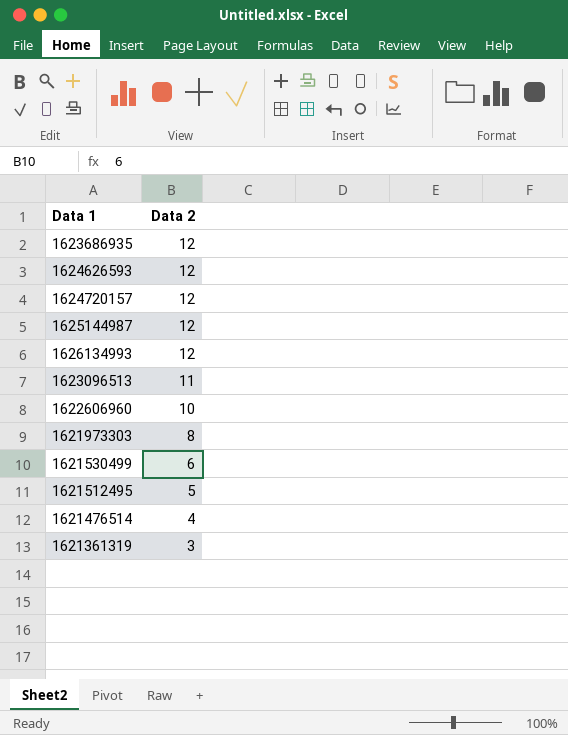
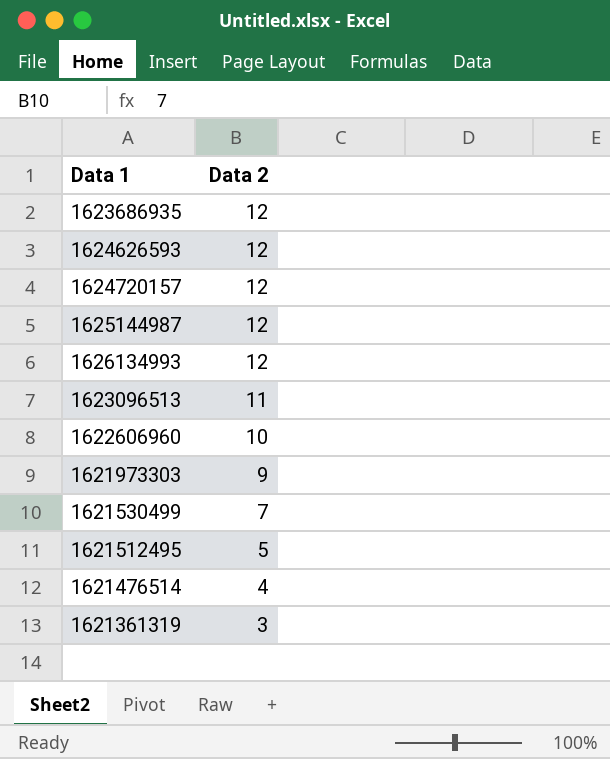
1621973303 | Data 2: 8 -> 9
1621530499 | Data 2: 6 -> 7

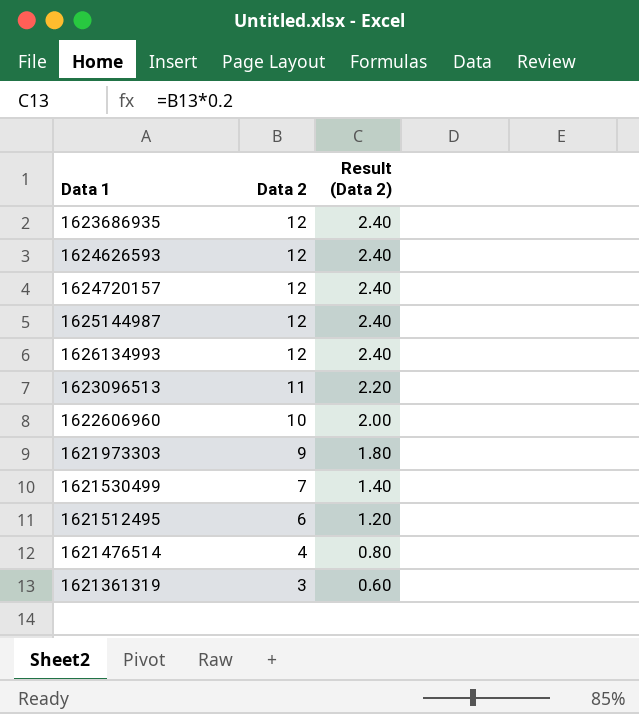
column Result (Data 2) | formula: none -> [Data 2] * 0.2
1621512495 | Data 2: 5 -> 6

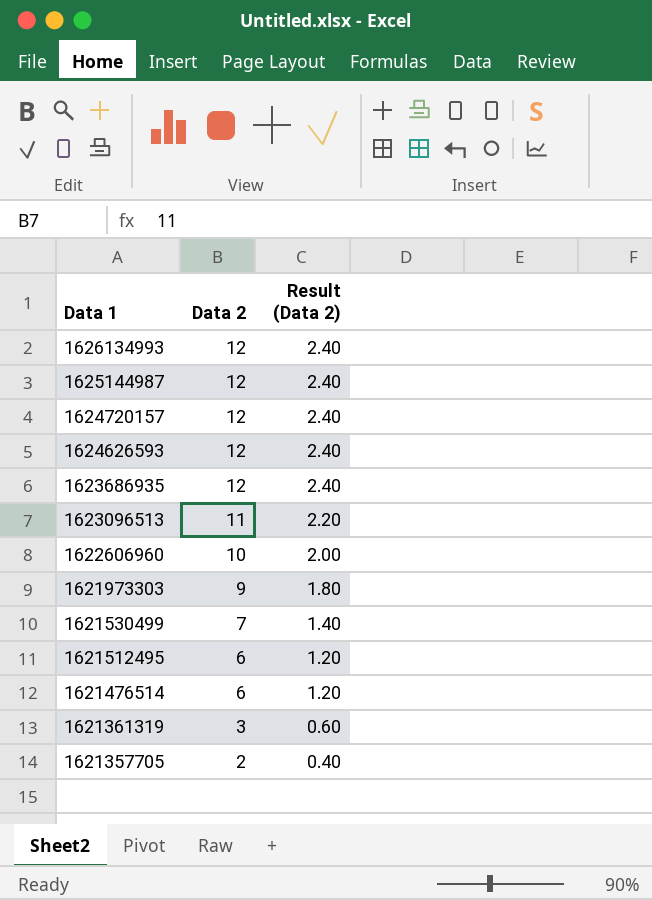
row order: Data 2 descending -> Data 1 descending
1621476514 | Data 2: 4 -> 6
1621476514 | Result (Data 2): 0.80 -> 1.20
row 1621357705: none -> 2 | 0.40

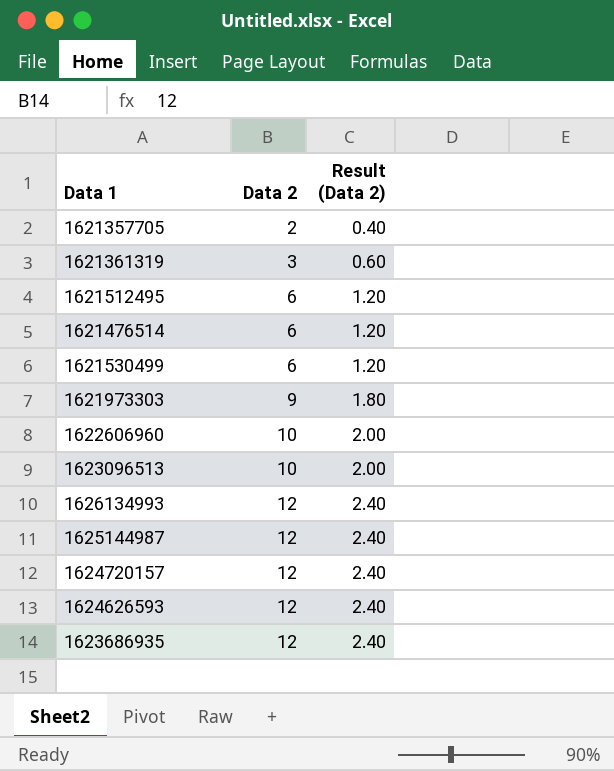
row order: Data 1 descending -> Data 2 ascending
1621530499 | Data 2: 7 -> 6
1621530499 | Result (Data 2): 1.40 -> 1.20
1623096513 | Data 2: 11 -> 10
1623096513 | Result (Data 2): 2.20 -> 2.00

